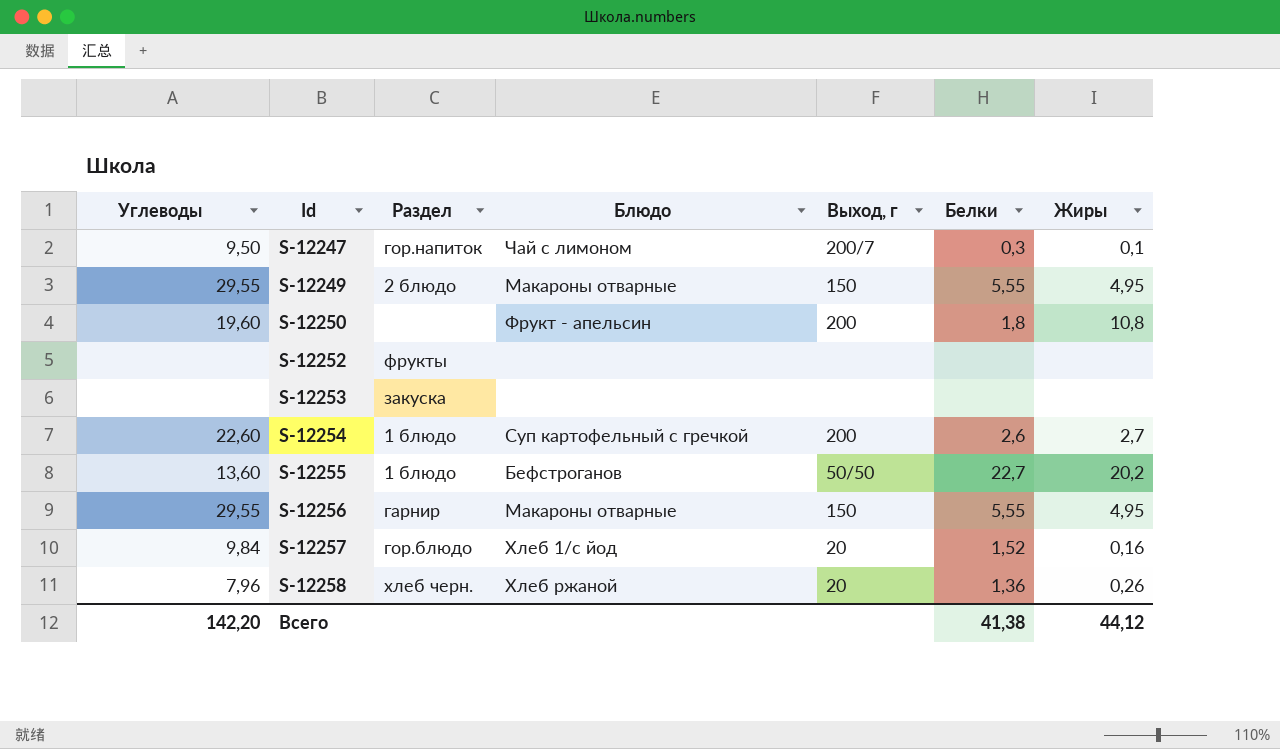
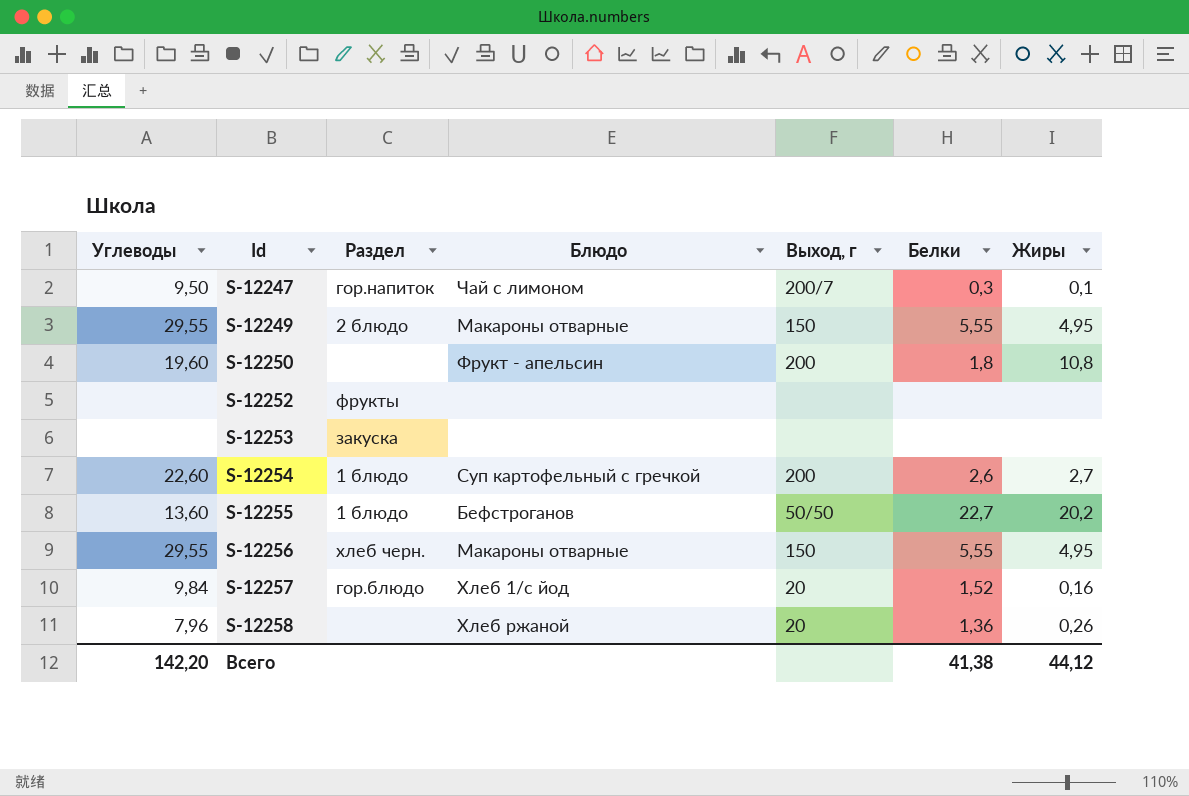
S-12256 | Раздел: гарнир -> хлеб черн.
S-12258 | Раздел: хлеб черн. -> none

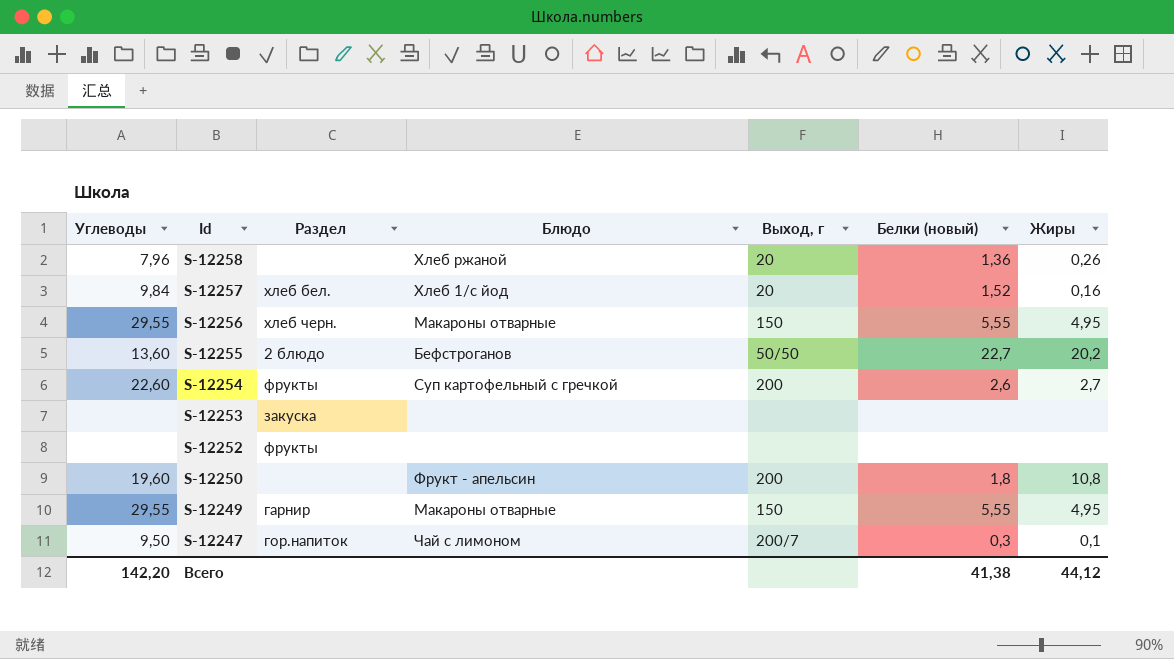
row order: Id ascending -> Id descending
column name: Белки -> Белки (новый)
S-12257 | Раздел: гор.блюдо -> хлеб бел.
S-12255 | Раздел: 1 блюдо -> 2 блюдо
S-12254 | Раздел: 1 блюдо -> фрукты
S-12249 | Раздел: 2 блюдо -> гарнир

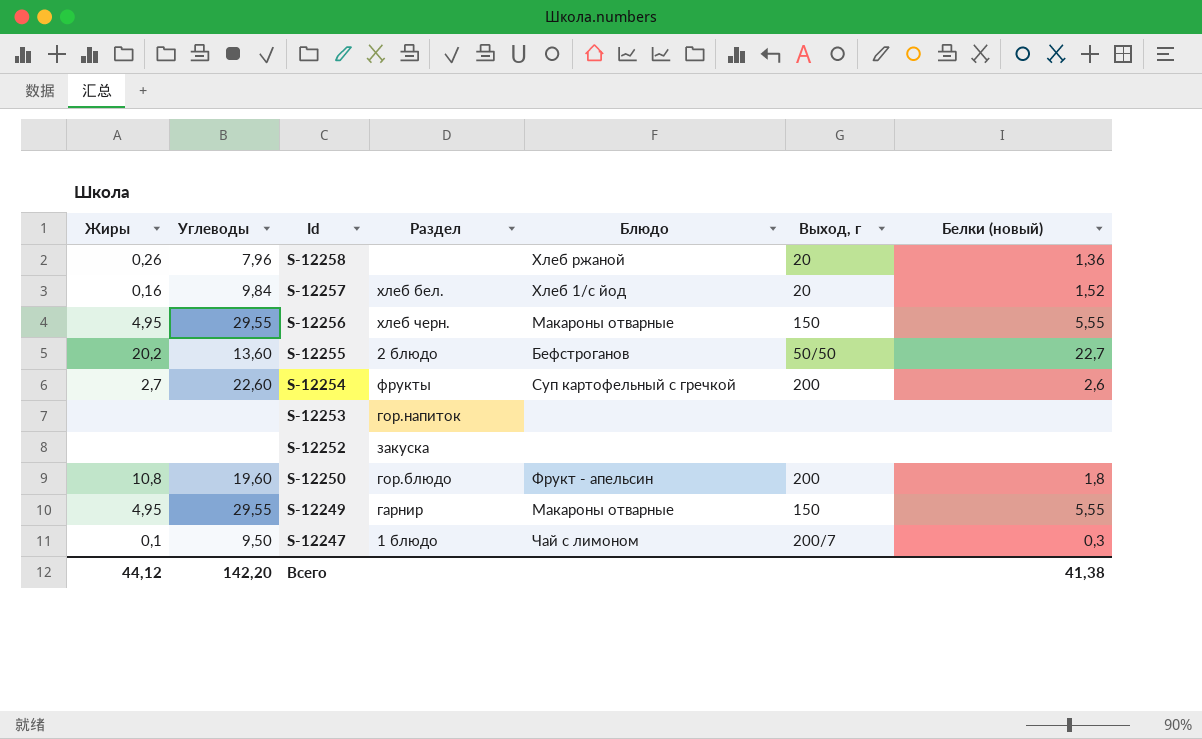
column Жиры | position: 7 -> 1
S-12253 | Раздел: закуска -> гор.напиток
S-12252 | Раздел: фрукты -> закуска
S-12250 | Раздел: none -> гор.блюдо
S-12247 | Раздел: гор.напиток -> 1 блюдо

